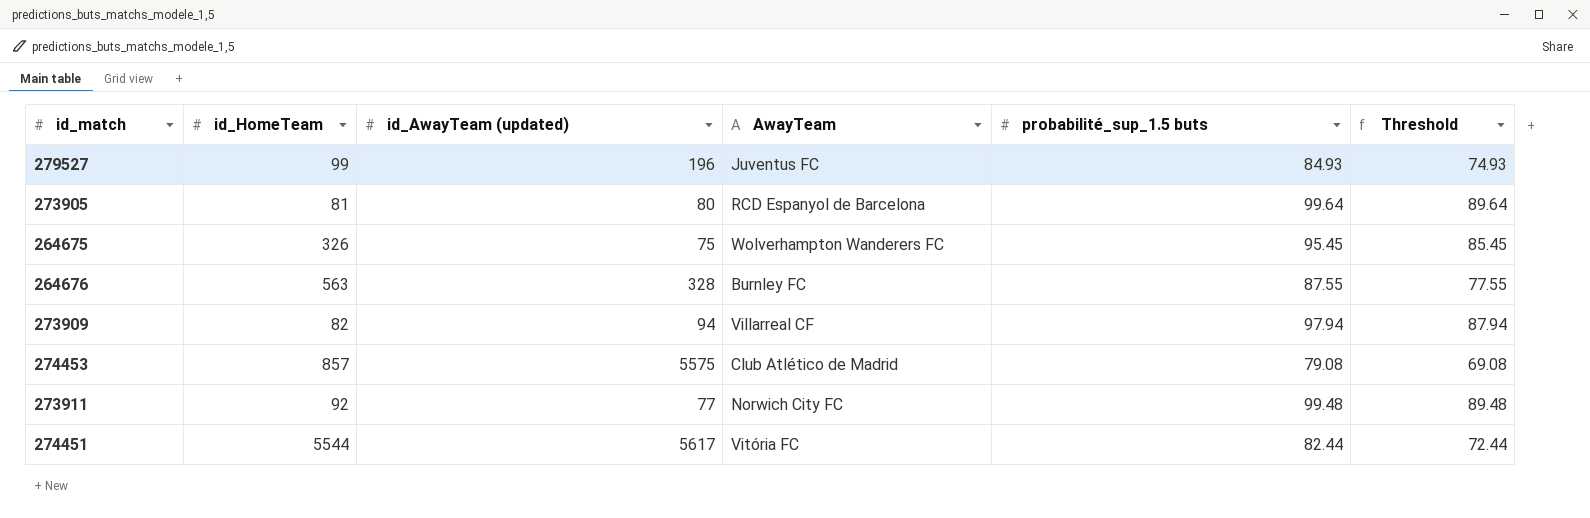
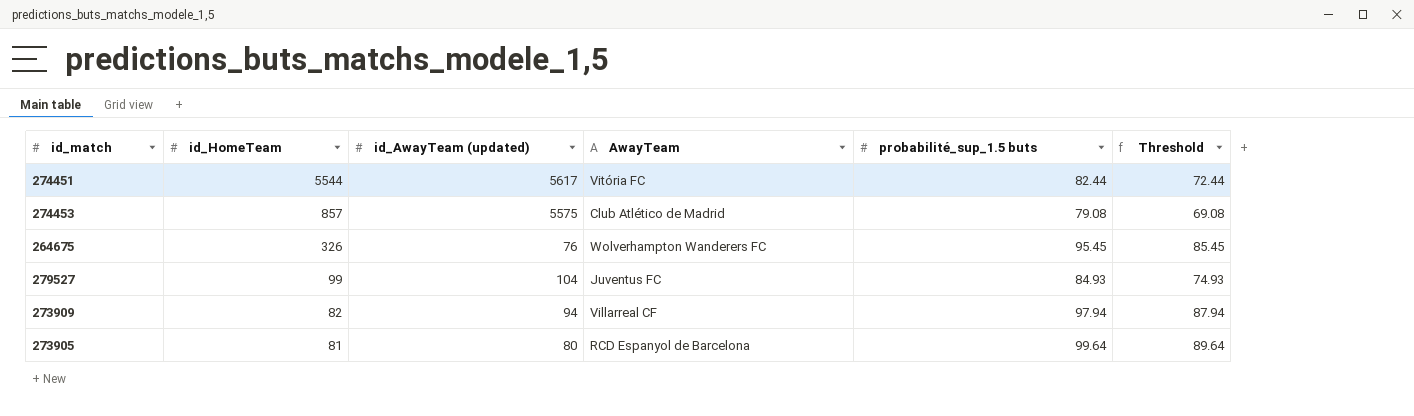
row order: none -> id_HomeTeam descending
row 264676: 563 | 328 | Burnley FC | 87.55 | 77.55 -> none
row 273911: 92 | 77 | Norwich City FC | 99.48 | 89.48 -> none
264675 | id_AwayTeam (updated): 75 -> 76
279527 | id_AwayTeam (updated): 196 -> 104

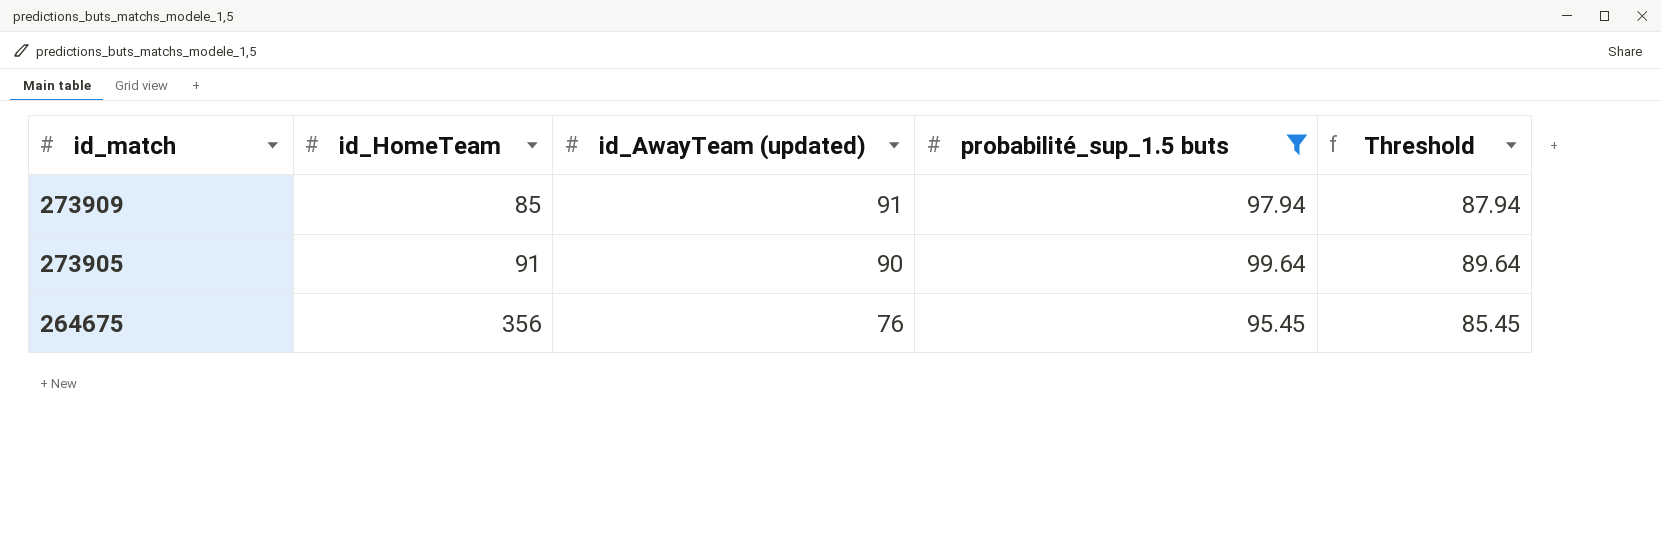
filter: none -> probabilité_sup_1.5 buts >= 95.45
row order: id_HomeTeam descending -> id_match descending
column AwayTeam | position: 4 -> none
273909 | id_HomeTeam: 82 -> 85
273909 | id_AwayTeam (updated): 94 -> 91
273905 | id_HomeTeam: 81 -> 91
273905 | id_AwayTeam (updated): 80 -> 90
264675 | id_HomeTeam: 326 -> 356

